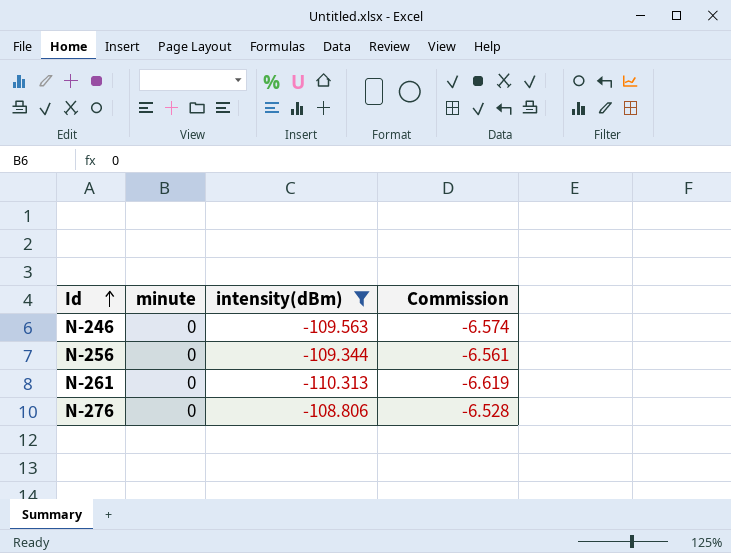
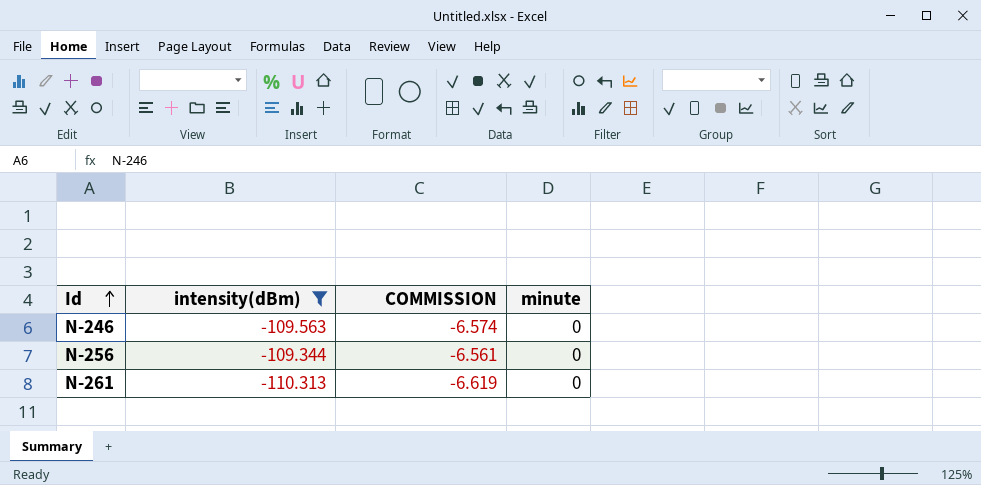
column name: Commission -> COMMISSION
column minute | position: 2 -> 4
row N-276: 0 | -108.806 | -6.528 -> none

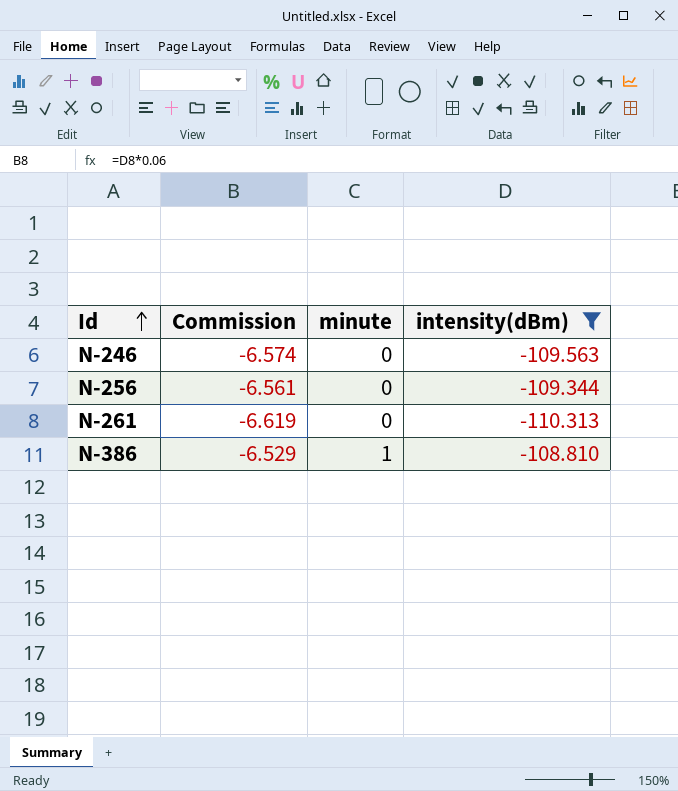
column name: COMMISSION -> Commission
column intensity(dBm) | position: 2 -> 4
row N-386: none -> -6.529 | 1 | -108.810

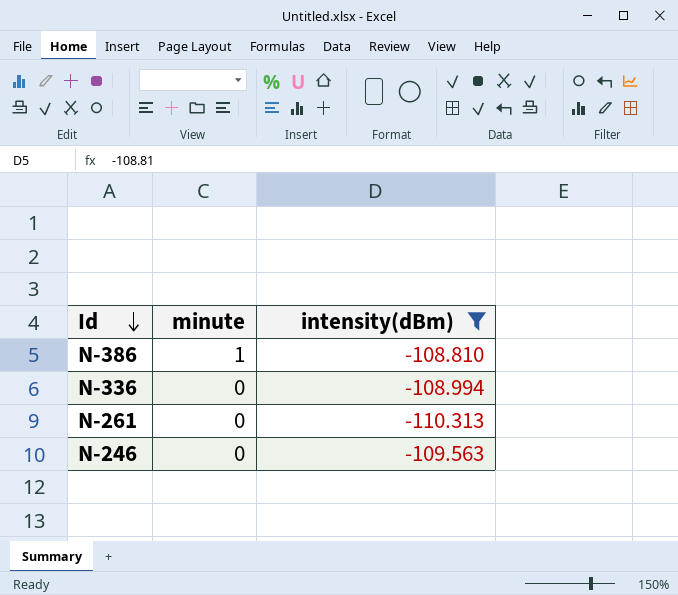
row order: Id ascending -> Id descending
column Commission | formula: [intensity(dBm)] * 0.06 -> none
row N-256: -6.561 | 0 | -109.344 -> none
row N-336: none -> 0 | -108.994

